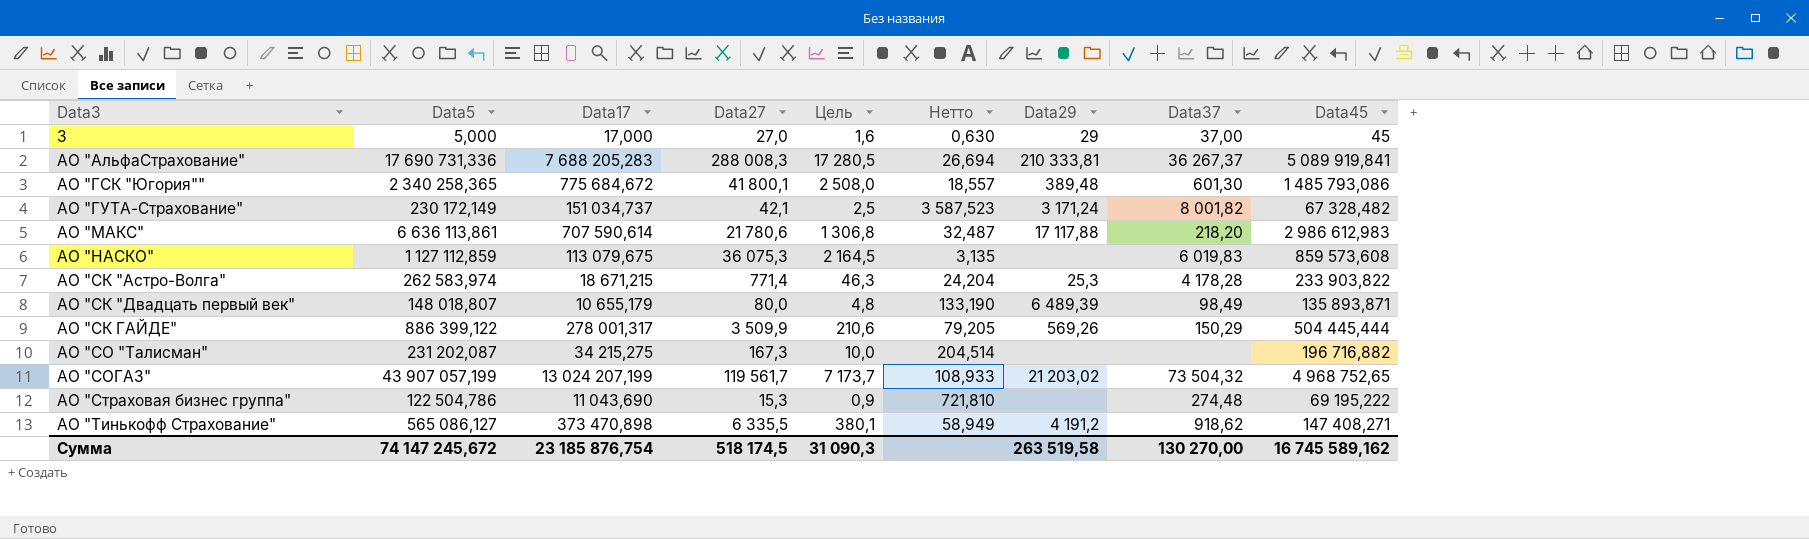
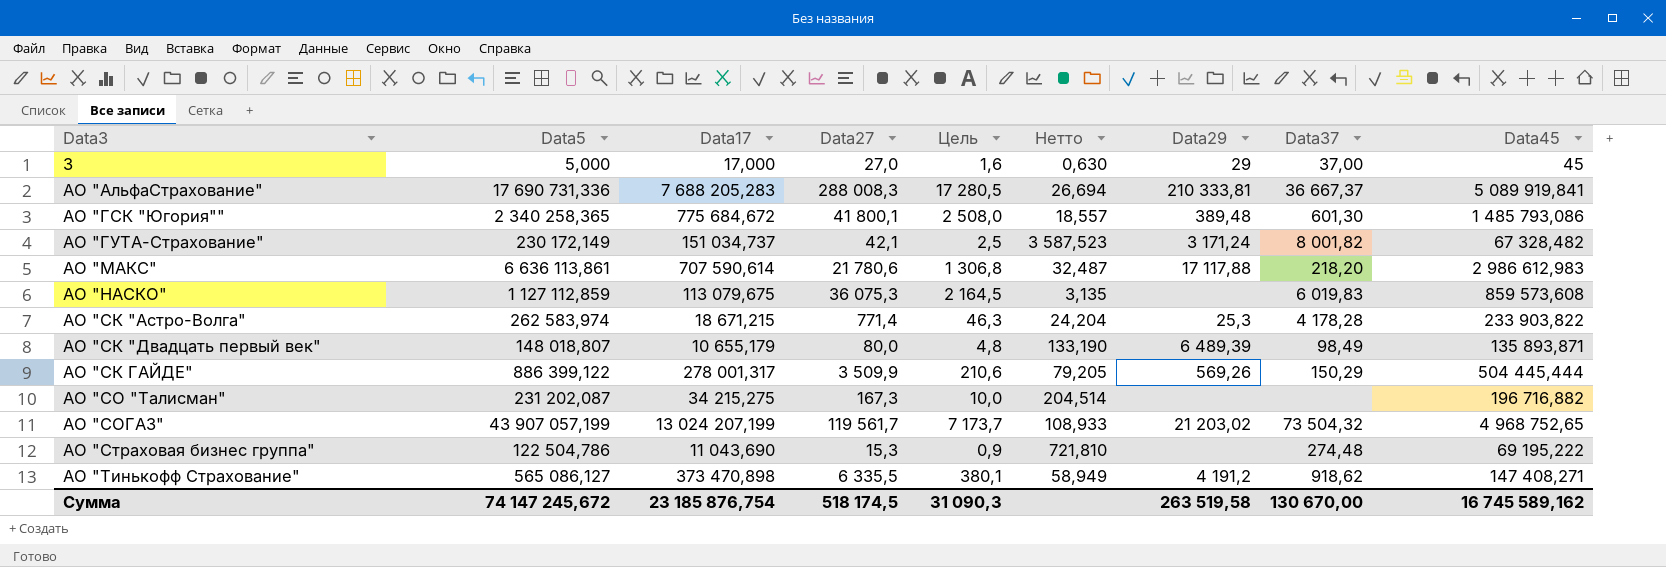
АО "АльфаСтрахование" | Data37: 36 267,37 -> 36 667,37
Сумма | Data37: 130 270,00 -> 130 670,00

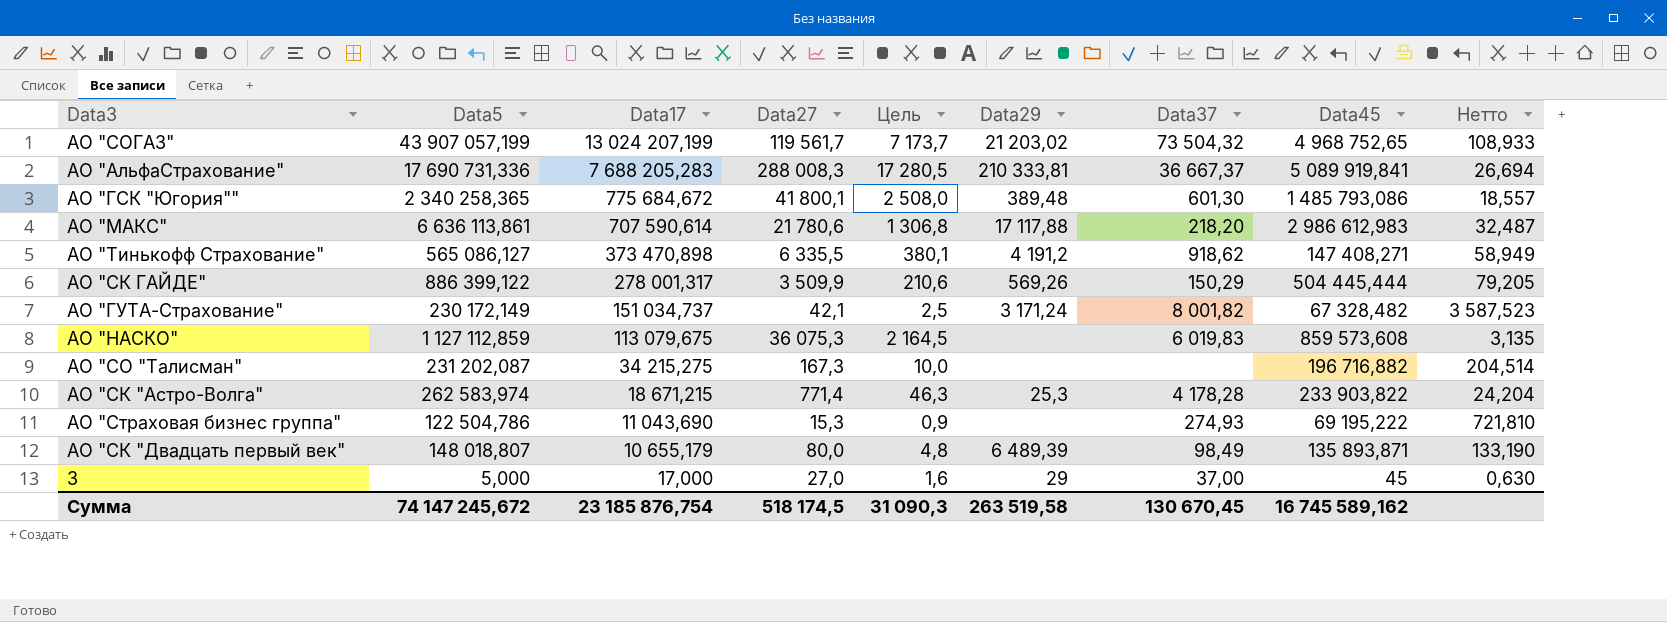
row order: Data3 ascending -> Data17 descending
column Нетто | position: 6 -> 9
АО "Страховая бизнес группа" | Data37: 274,48 -> 274,93
Сумма | Data37: 130 670,00 -> 130 670,45

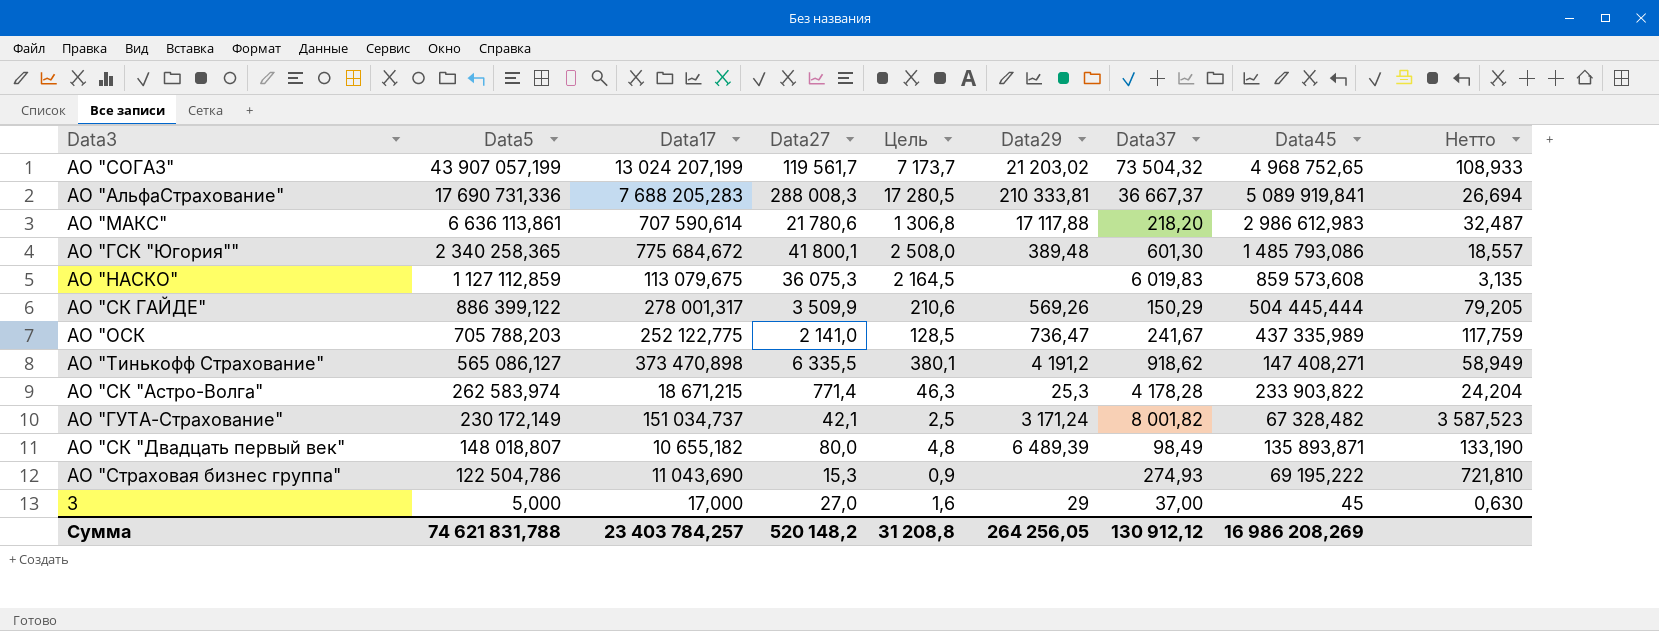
row order: Data17 descending -> Data5 descending
row АО "СО "Талисман": 231 202,087 | 34 215,275 | 167,3 | 10,0 | none | none | 196 716,882 | 204,514 -> none
row АО "ОСК: none -> 705 788,203 | 252 122,775 | 2 141,0 | 128,5 | 736,47 | 241,67 | 437 335,989 | 117,759
АО "СК "Двадцать первый век" | Data17: 10 655,179 -> 10 655,182
Сумма | Data5: 74 147 245,672 -> 74 621 831,788
Сумма | Data17: 23 185 876,754 -> 23 403 784,257
Сумма | Data27: 518 174,5 -> 520 148,2
Сумма | Цель: 31 090,3 -> 31 208,8
Сумма | Data29: 263 519,58 -> 264 256,05
Сумма | Data37: 130 670,45 -> 130 912,12
Сумма | Data45: 16 745 589,162 -> 16 986 208,269

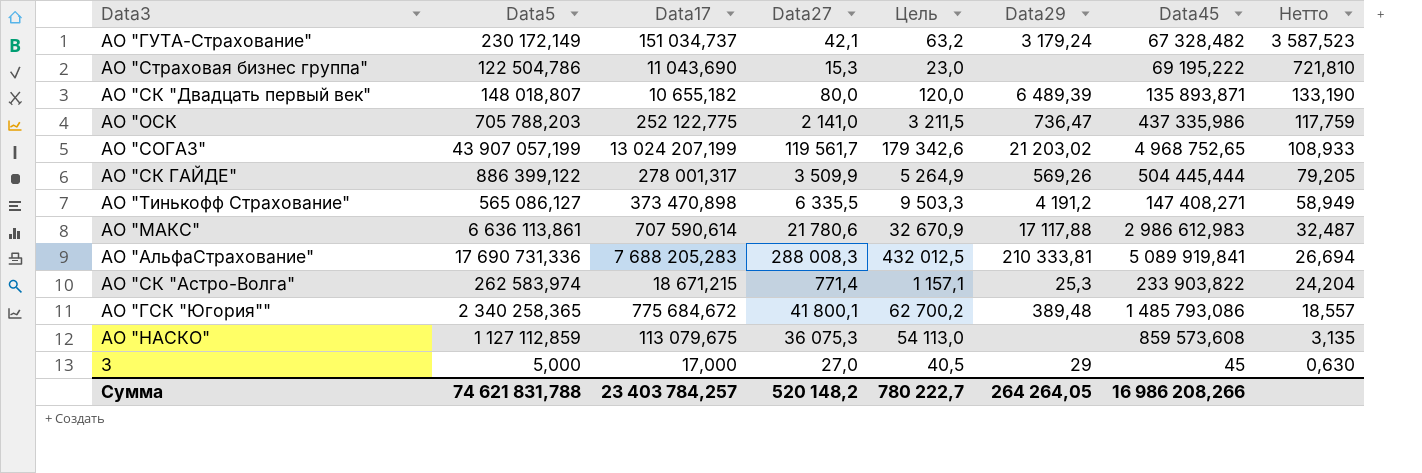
row order: Data5 descending -> Нетто descending
column Data37 | position: 7 -> none
column Цель | formula: [Data27] * 0,06 -> [Data27] * 1,5
АО "ГУТА-Страхование" | Data29: 3 171,24 -> 3 179,24
АО "ОСК | Data45: 437 335,989 -> 437 335,986
Сумма | Цель: 31 208,8 -> 780 222,7
Сумма | Data29: 264 256,05 -> 264 264,05
Сумма | Data45: 16 986 208,269 -> 16 986 208,266

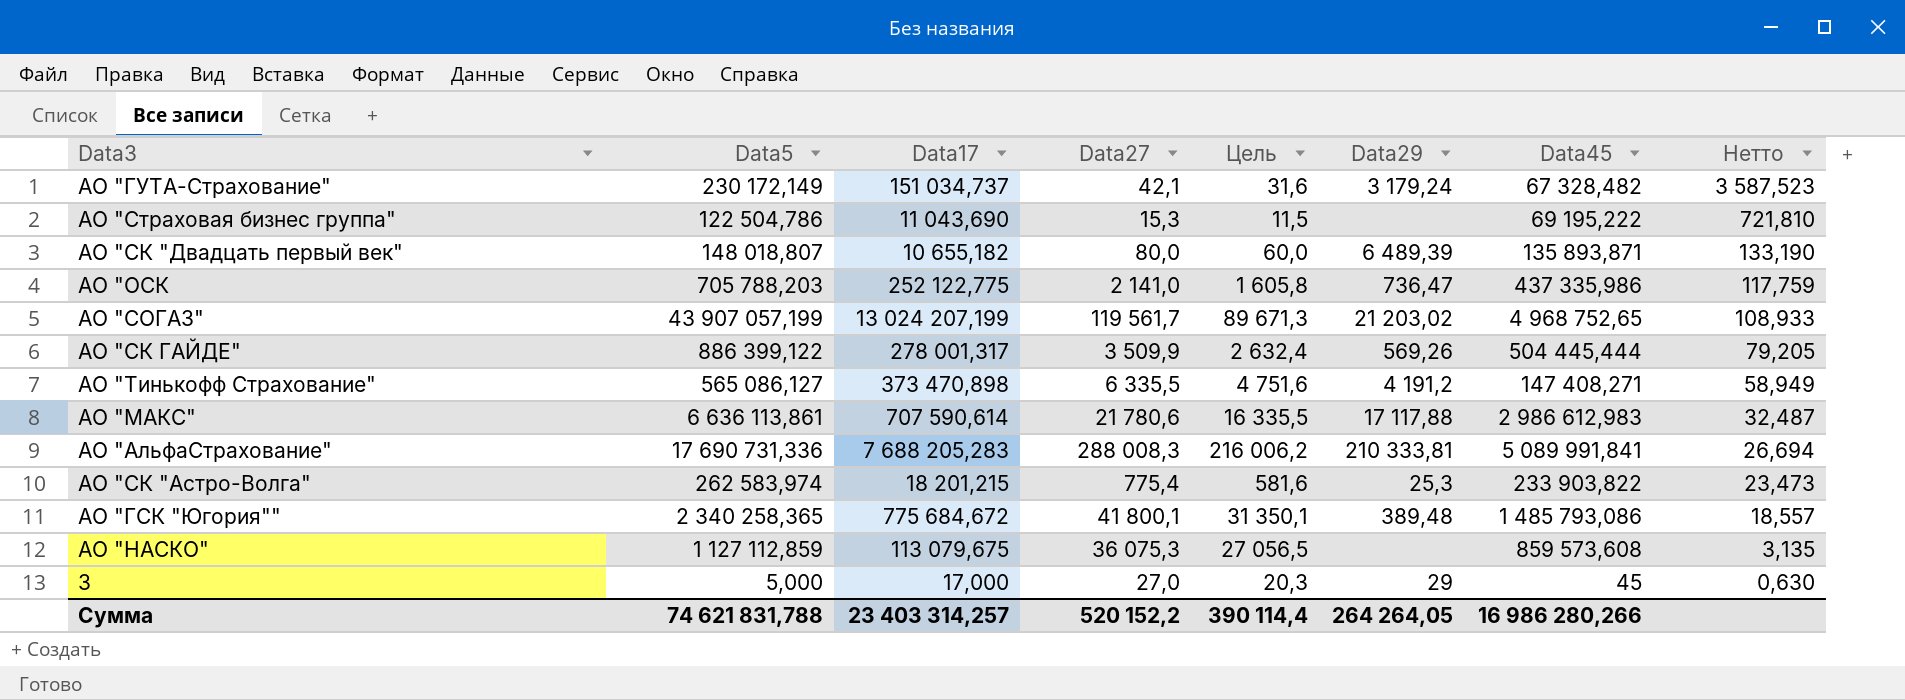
column Цель | formula: [Data27] * 1,5 -> [Data27] * 0,75
АО "АльфаСтрахование" | Data45: 5 089 919,841 -> 5 089 991,841
АО "СК "Астро-Волга" | Data17: 18 671,215 -> 18 201,215
АО "СК "Астро-Волга" | Data27: 771,4 -> 775,4
АО "СК "Астро-Волга" | Нетто: 24,204 -> 23,473
Сумма | Data17: 23 403 784,257 -> 23 403 314,257
Сумма | Data27: 520 148,2 -> 520 152,2
Сумма | Цель: 780 222,7 -> 390 114,4
Сумма | Data45: 16 986 208,266 -> 16 986 280,266

